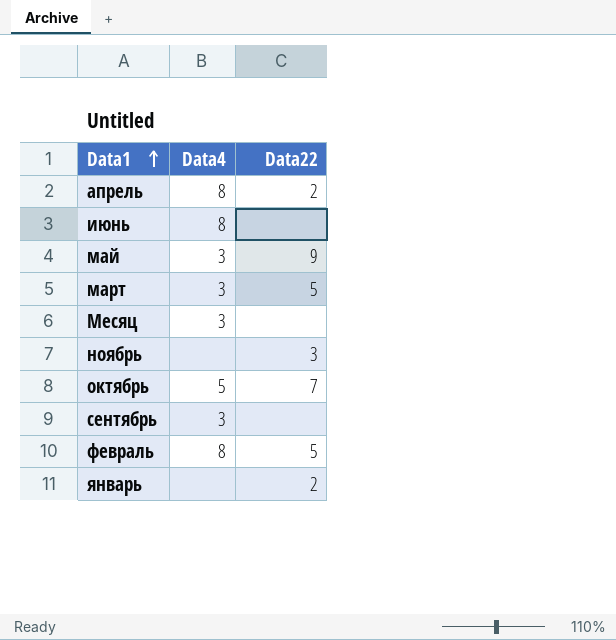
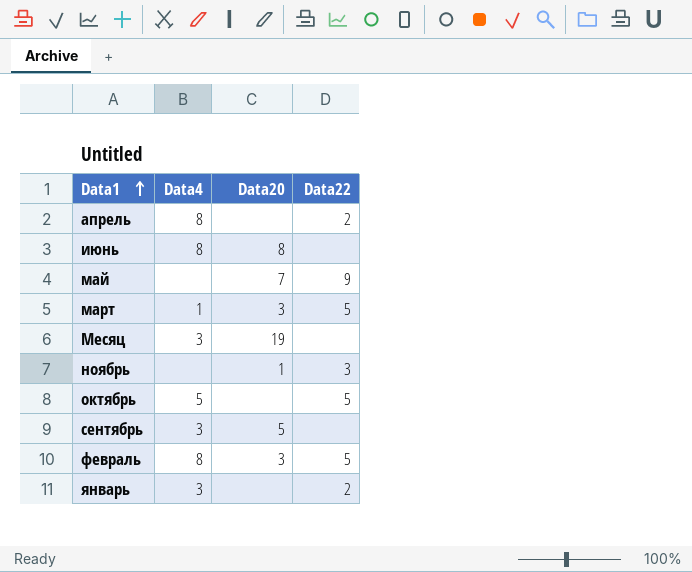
column Data20 | position: none -> 3
май | Data4: 3 -> none
март | Data4: 3 -> 1
октябрь | Data22: 7 -> 5
январь | Data4: none -> 3

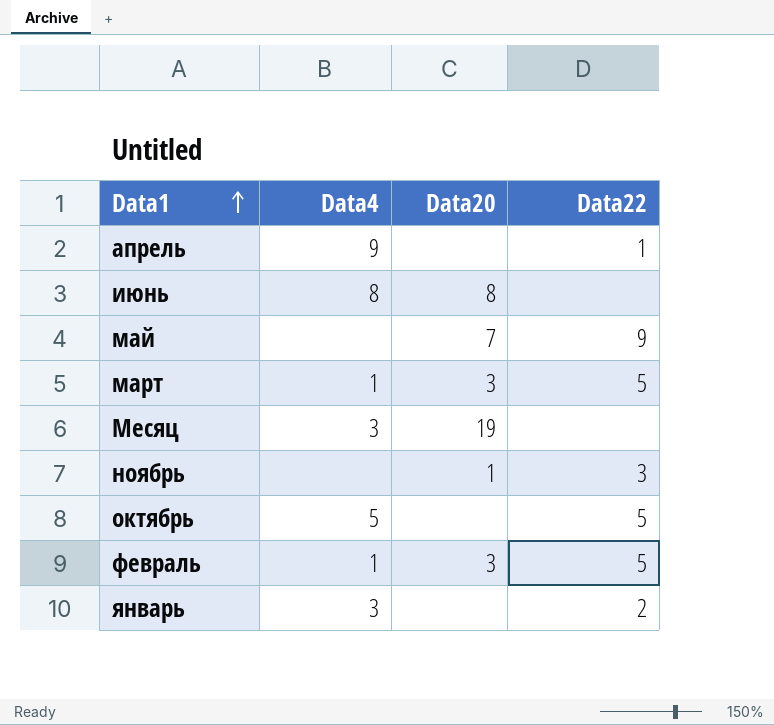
row сентябрь: 3 | 5 | none -> none
апрель | Data4: 8 -> 9
апрель | Data22: 2 -> 1
февраль | Data4: 8 -> 1

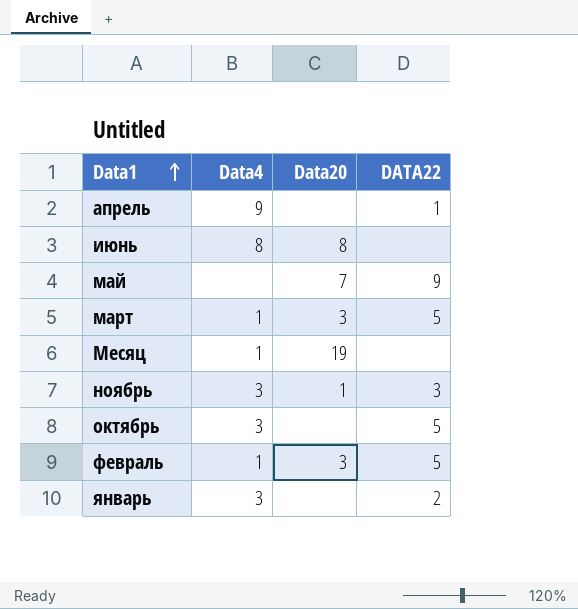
column name: Data22 -> DATA22
Месяц | Data4: 3 -> 1
ноябрь | Data4: none -> 3
октябрь | Data4: 5 -> 3

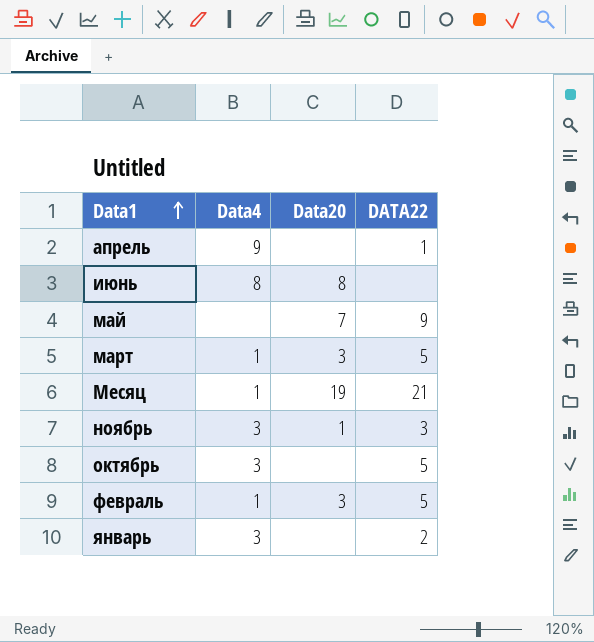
Месяц | DATA22: none -> 21

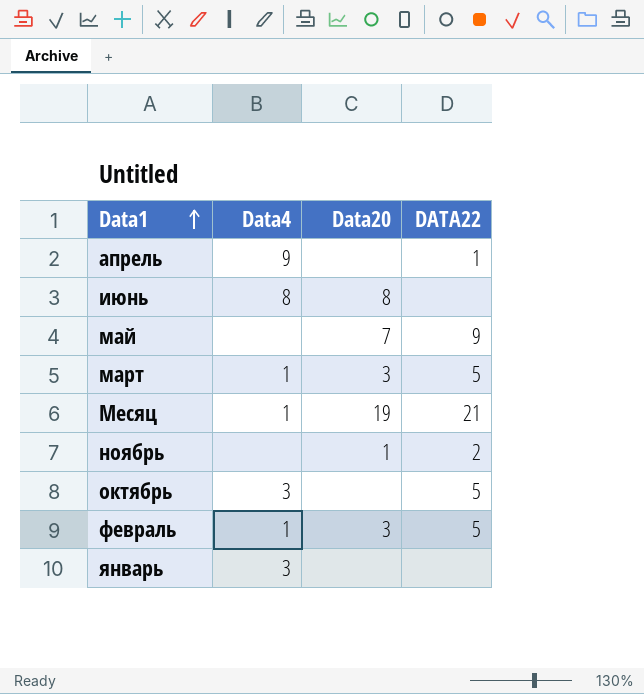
ноябрь | Data4: 3 -> none
ноябрь | DATA22: 3 -> 2
январь | DATA22: 2 -> none

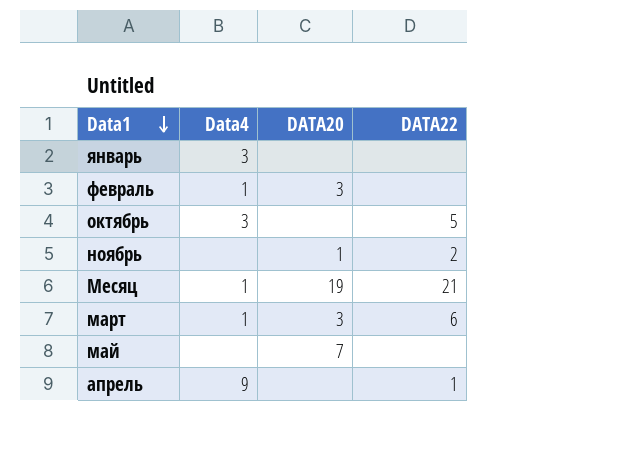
row order: Data1 ascending -> Data1 descending
column name: Data20 -> DATA20
row июнь: 8 | 8 | none -> none
февраль | DATA22: 5 -> none
март | DATA22: 5 -> 6
май | DATA22: 9 -> none

